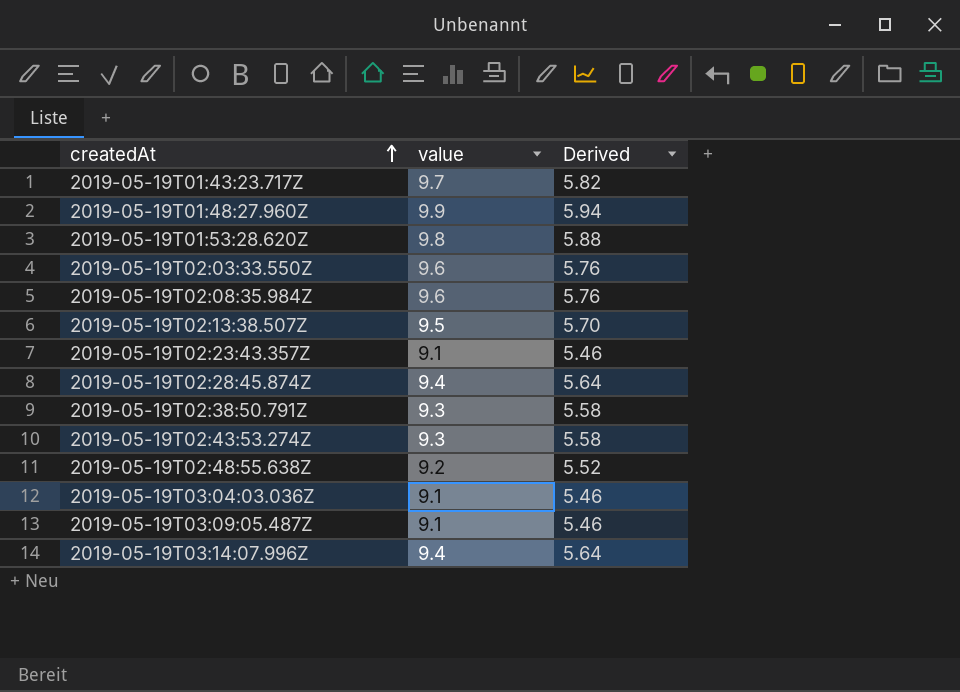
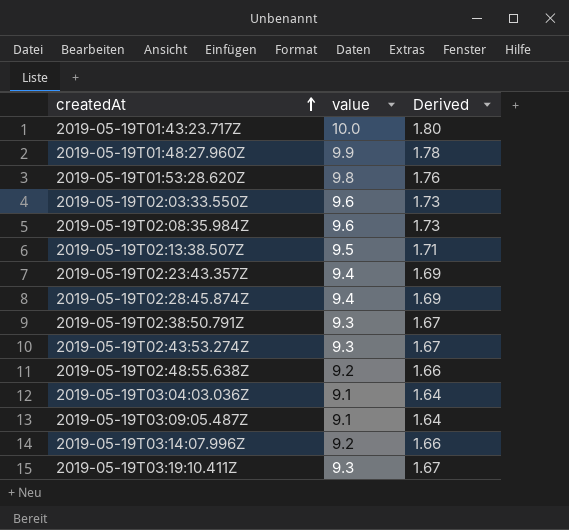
column Derived | formula: [value] * 0.6 -> [value] * 0.18
2019-05-19T01:43:23.717Z | value: 9.7 -> 10.0
2019-05-19T02:23:43.357Z | value: 9.1 -> 9.4
2019-05-19T03:14:07.996Z | value: 9.4 -> 9.2
row 2019-05-19T03:19:10.411Z: none -> 9.3 | 1.67

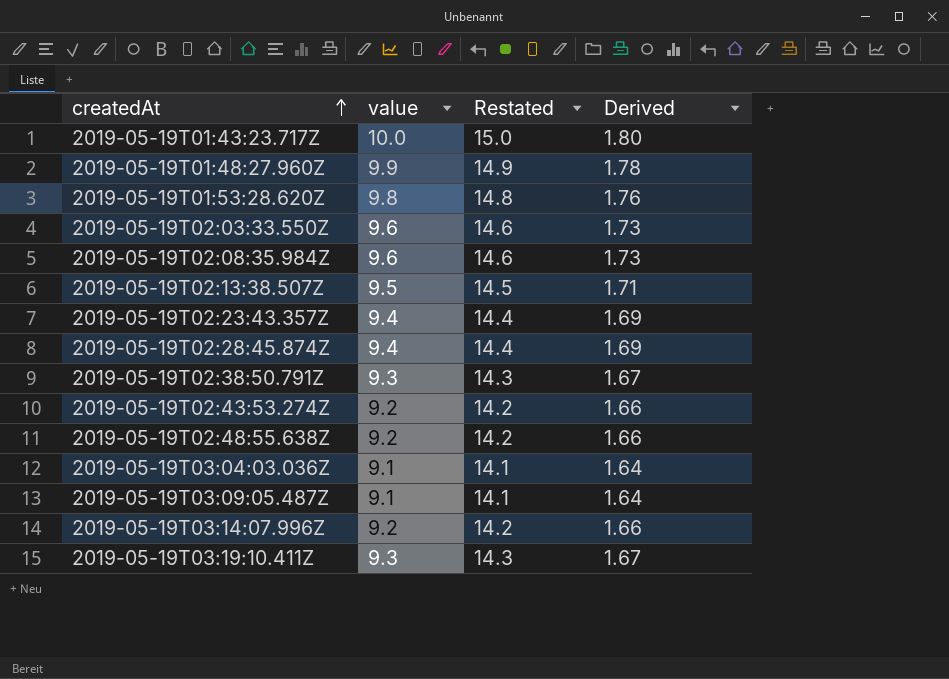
column Restated | formula: none -> [value] + 5
2019-05-19T02:43:53.274Z | value: 9.3 -> 9.2
2019-05-19T02:43:53.274Z | Derived: 1.67 -> 1.66

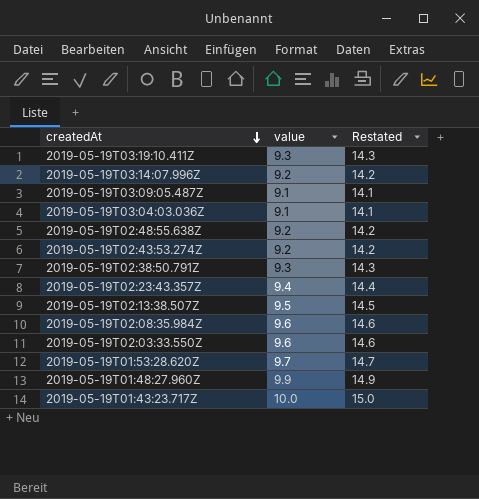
row order: createdAt ascending -> createdAt descending
column Derived | formula: [value] * 0.18 -> none
row 2019-05-19T02:28:45.874Z: 9.4 | 14.4 | 1.69 -> none
2019-05-19T01:53:28.620Z | value: 9.8 -> 9.7
2019-05-19T01:53:28.620Z | Restated: 14.8 -> 14.7

